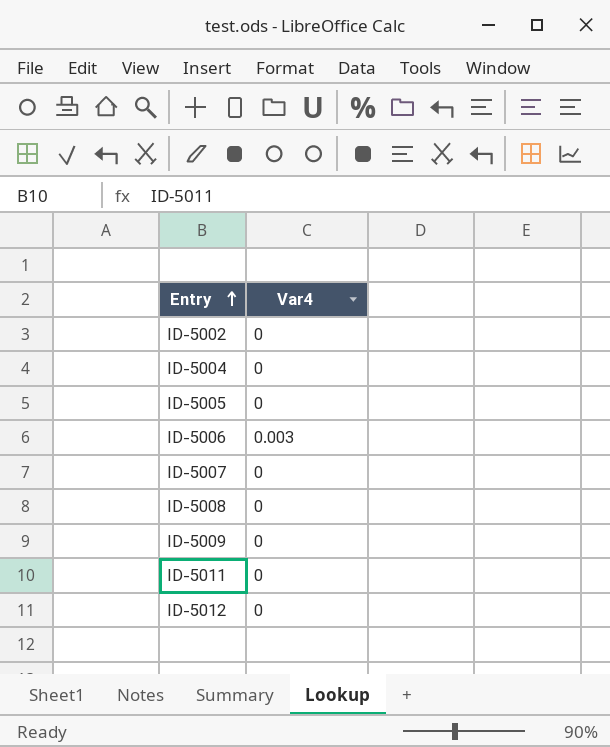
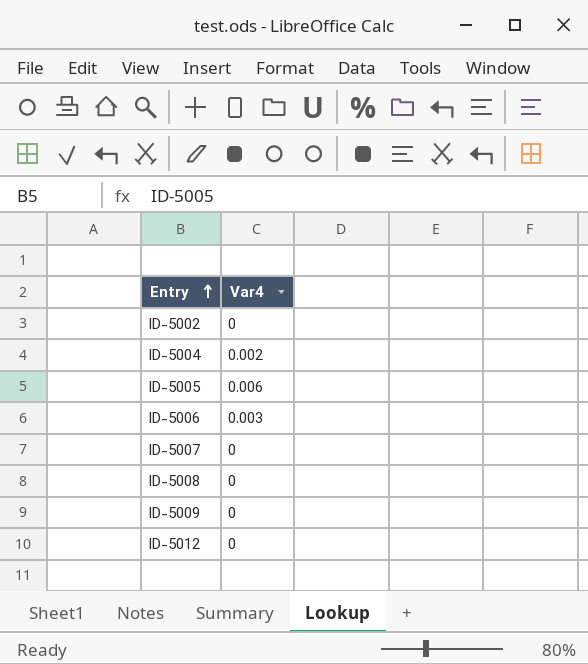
row ID-5011: 0 -> none
ID-5004 | Var4: 0 -> 0.002
ID-5005 | Var4: 0 -> 0.006

